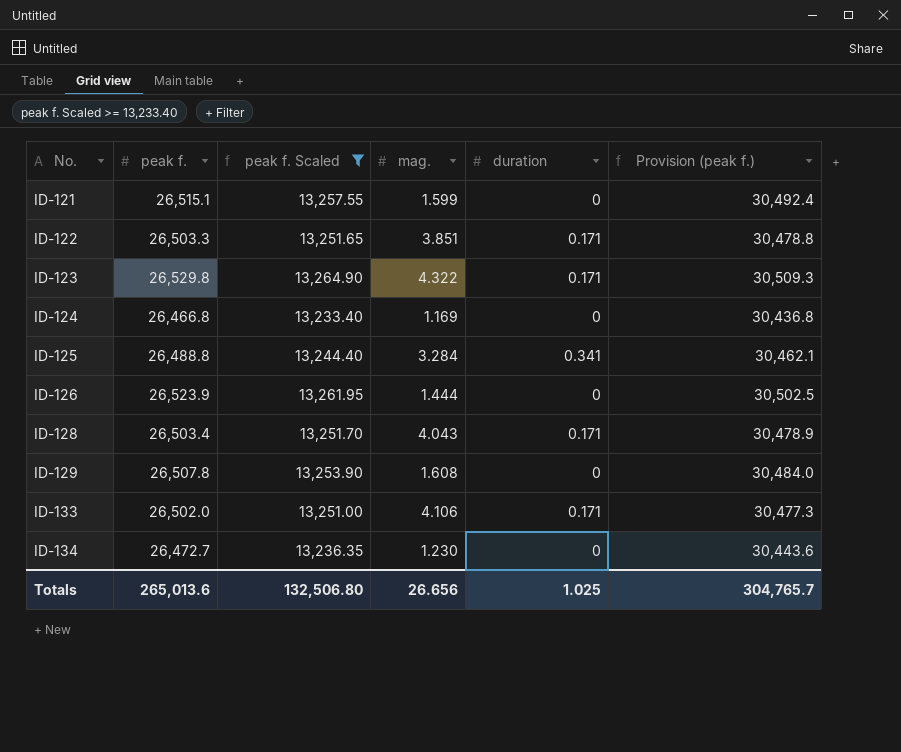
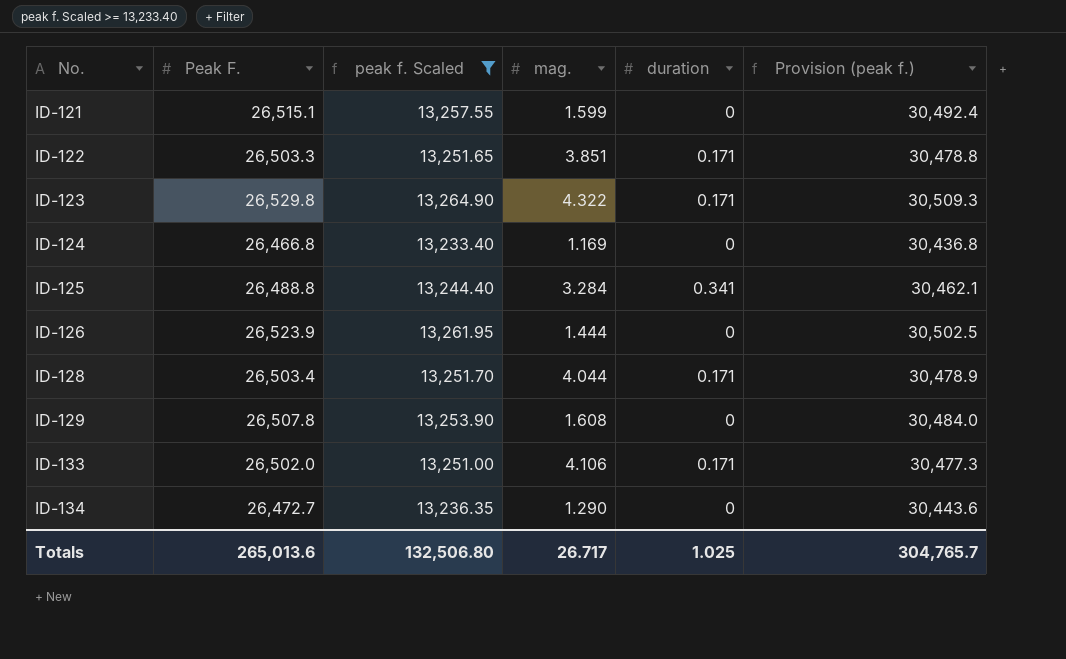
column name: peak f. -> Peak F.
ID-128 | mag.: 4.043 -> 4.044
ID-134 | mag.: 1.230 -> 1.290
Totals | mag.: 26.656 -> 26.717

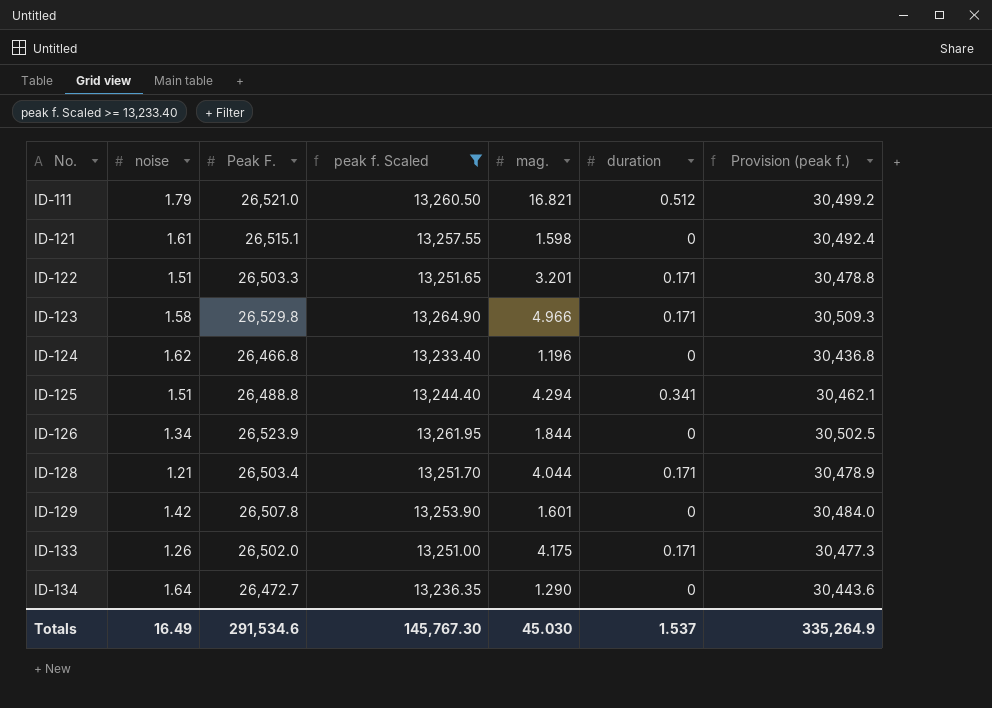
column noise | position: none -> 2
row ID-111: none -> 1.79 | 26,521.0 | 13,260.50 | 16.821 | 0.512 | 30,499.2
ID-121 | mag.: 1.599 -> 1.598
ID-122 | mag.: 3.851 -> 3.201
ID-123 | mag.: 4.322 -> 4.966
ID-124 | mag.: 1.169 -> 1.196
ID-125 | mag.: 3.284 -> 4.294
ID-126 | mag.: 1.444 -> 1.844
ID-129 | mag.: 1.608 -> 1.601
ID-133 | mag.: 4.106 -> 4.175
Totals | Peak F.: 265,013.6 -> 291,534.6
Totals | peak f. Scaled: 132,506.80 -> 145,767.30
Totals | mag.: 26.717 -> 45.030
Totals | duration: 1.025 -> 1.537
Totals | Provision (peak f.): 304,765.7 -> 335,264.9

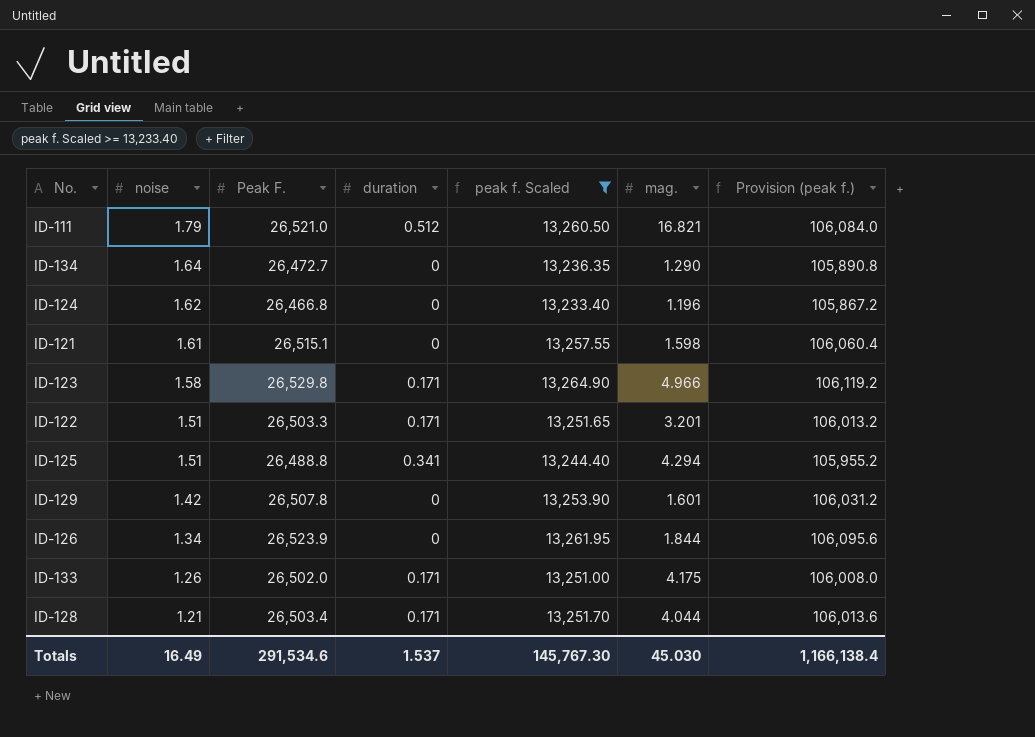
row order: No. ascending -> noise descending
column duration | position: 6 -> 4
column Provision (peak f.) | formula: [Peak F.] * 1.15 -> [Peak F.] * 4
Totals | Provision (peak f.): 335,264.9 -> 1,166,138.4

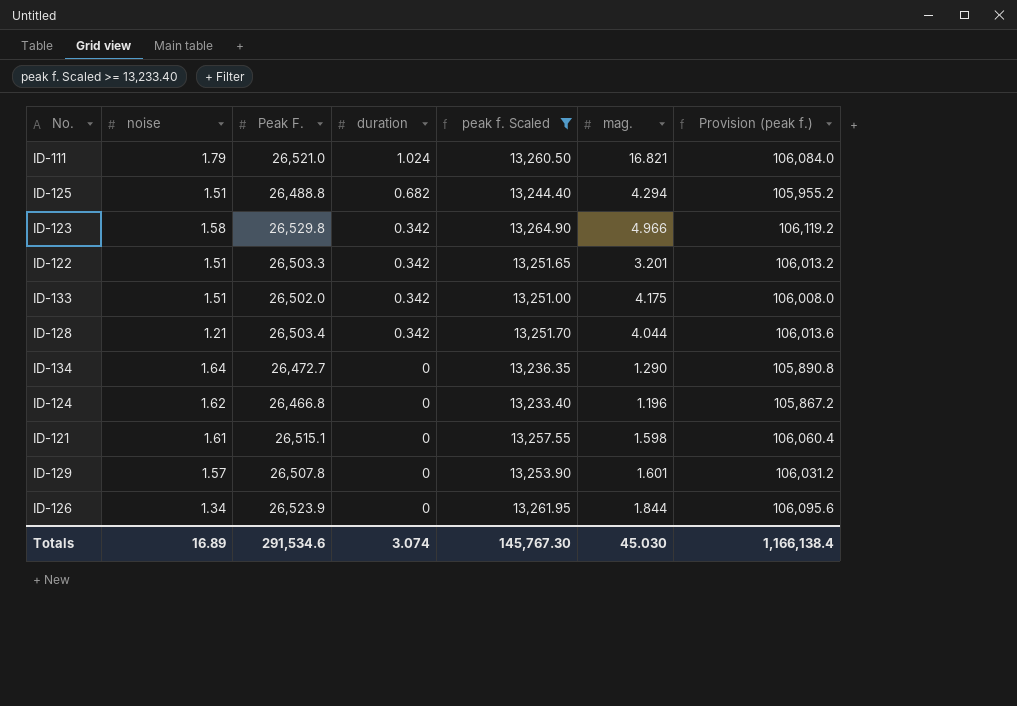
row order: noise descending -> duration descending
ID-111 | duration: 0.512 -> 1.024
ID-125 | duration: 0.341 -> 0.682
ID-123 | duration: 0.171 -> 0.342
ID-122 | duration: 0.171 -> 0.342
ID-133 | noise: 1.26 -> 1.51
ID-133 | duration: 0.171 -> 0.342
ID-128 | duration: 0.171 -> 0.342
ID-129 | noise: 1.42 -> 1.57
Totals | noise: 16.49 -> 16.89
Totals | duration: 1.537 -> 3.074

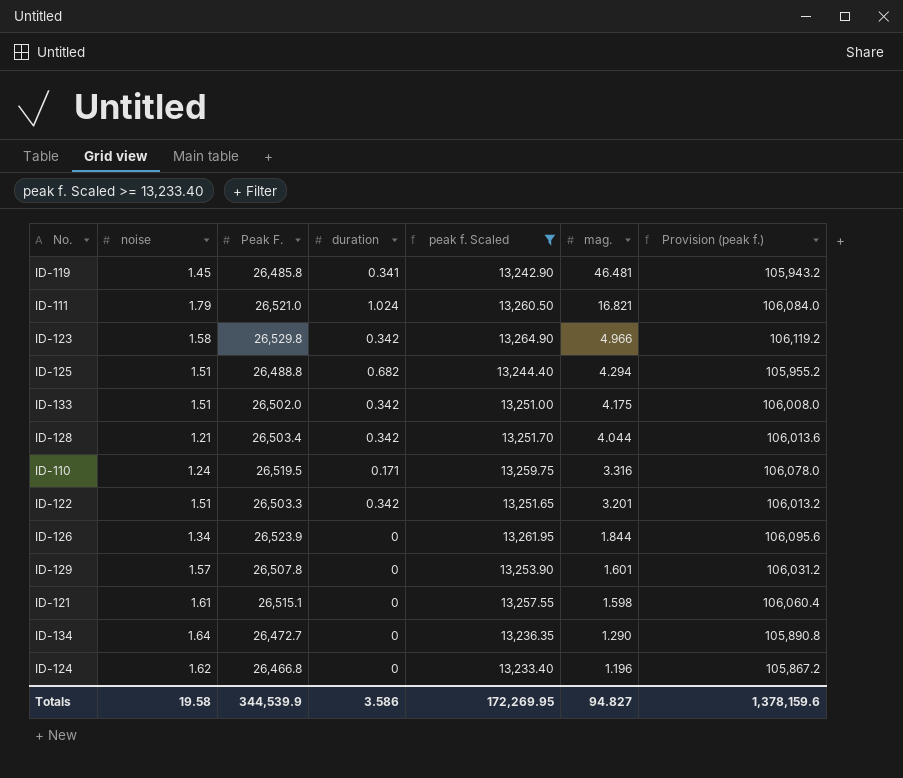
row order: duration descending -> mag. descending
row ID-119: none -> 1.45 | 26,485.8 | 0.341 | 13,242.90 | 46.481 | 105,943.2
row ID-110: none -> 1.24 | 26,519.5 | 0.171 | 13,259.75 | 3.316 | 106,078.0
Totals | noise: 16.89 -> 19.58
Totals | Peak F.: 291,534.6 -> 344,539.9
Totals | duration: 3.074 -> 3.586
Totals | peak f. Scaled: 145,767.30 -> 172,269.95
Totals | mag.: 45.030 -> 94.827
Totals | Provision (peak f.): 1,166,138.4 -> 1,378,159.6

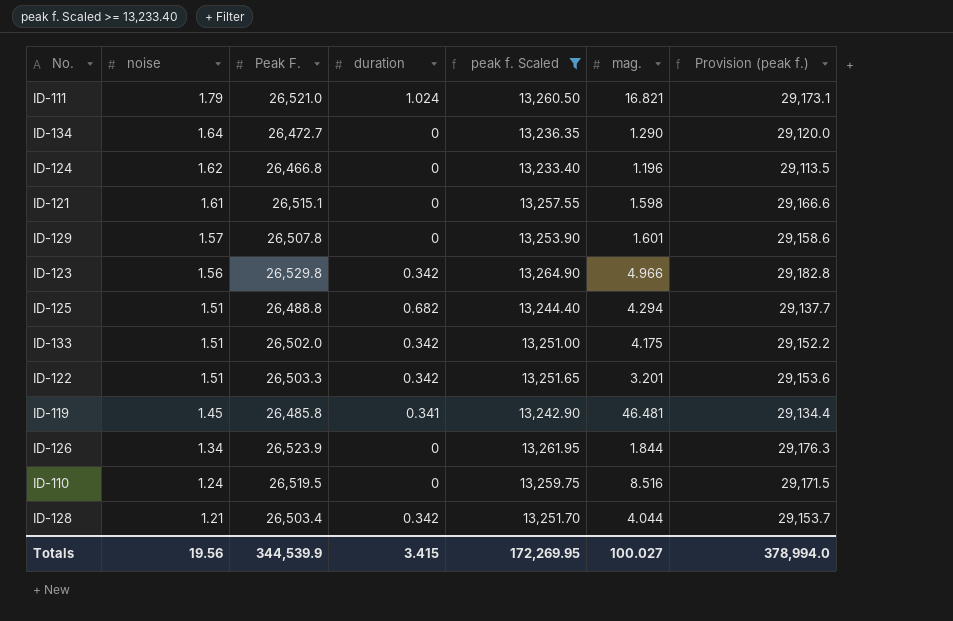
row order: mag. descending -> noise descending
column Provision (peak f.) | formula: [Peak F.] * 4 -> [Peak F.] * 1.1
ID-123 | noise: 1.58 -> 1.56
ID-110 | duration: 0.171 -> 0
ID-110 | mag.: 3.316 -> 8.516
Totals | noise: 19.58 -> 19.56
Totals | duration: 3.586 -> 3.415
Totals | mag.: 94.827 -> 100.027
Totals | Provision (peak f.): 1,378,159.6 -> 378,994.0

